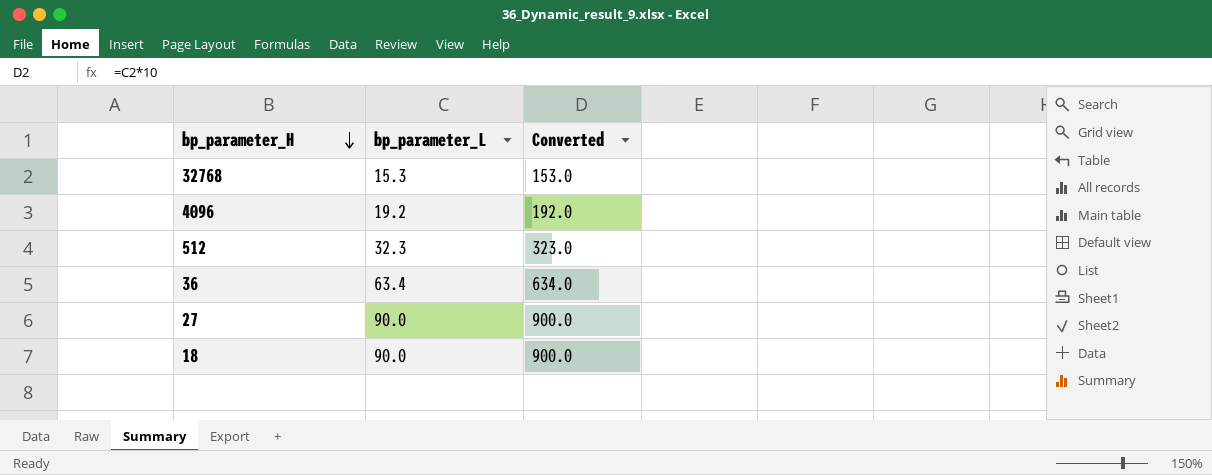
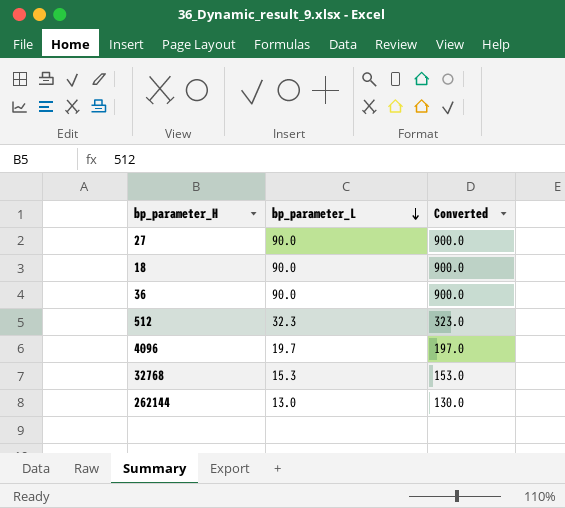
row order: bp_parameter_H descending -> bp_parameter_L descending
36 | bp_parameter_L: 63.4 -> 90.0
36 | Converted: 634.0 -> 900.0
4096 | bp_parameter_L: 19.2 -> 19.7
4096 | Converted: 192.0 -> 197.0
row 262144: none -> 13.0 | 130.0

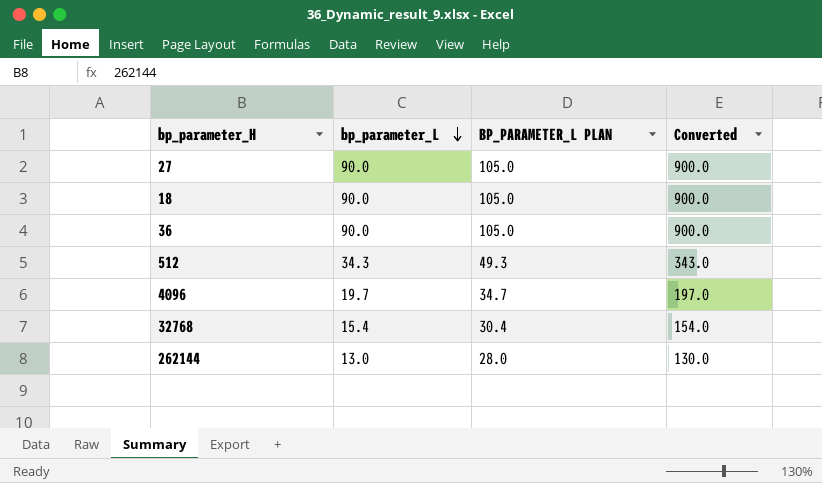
column BP_PARAMETER_L PLAN | formula: none -> [bp_parameter_L] + 15
512 | bp_parameter_L: 32.3 -> 34.3
512 | Converted: 323.0 -> 343.0
32768 | bp_parameter_L: 15.3 -> 15.4
32768 | Converted: 153.0 -> 154.0

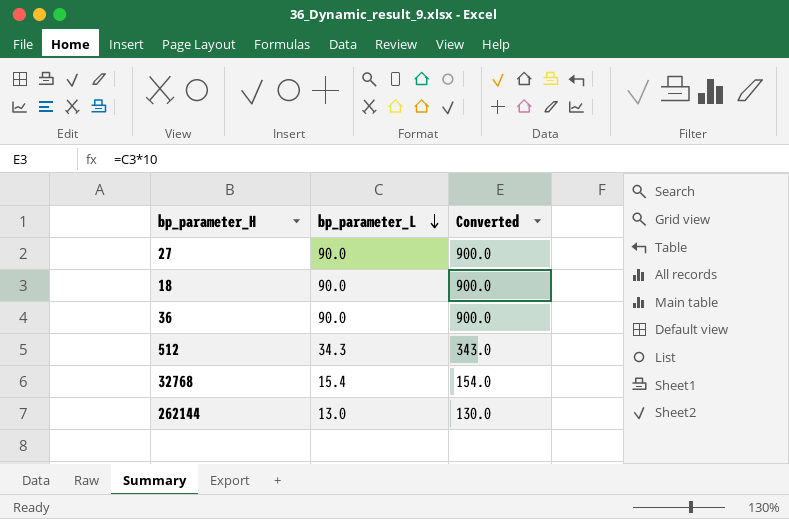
column BP_PARAMETER_L PLAN | formula: [bp_parameter_L] + 15 -> none
row 4096: 19.7 | 34.7 | 197.0 -> none

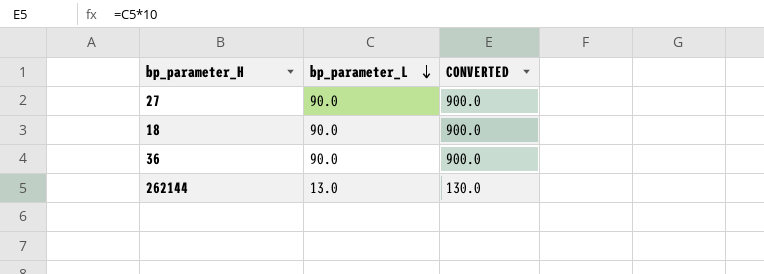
column name: Converted -> CONVERTED
row 512: 34.3 | 343.0 -> none
row 32768: 15.4 | 154.0 -> none

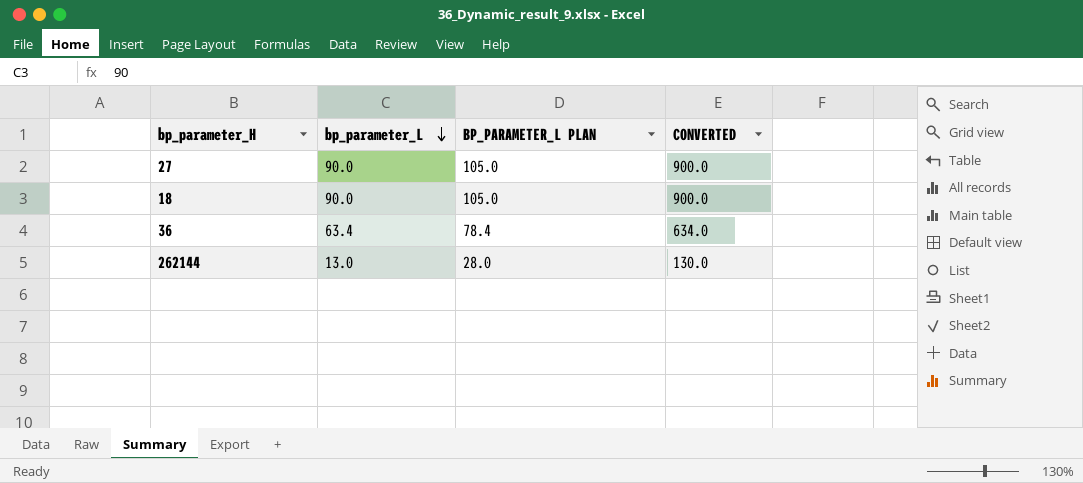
column BP_PARAMETER_L PLAN | formula: none -> [bp_parameter_L] + 15
36 | bp_parameter_L: 90.0 -> 63.4
36 | CONVERTED: 900.0 -> 634.0

